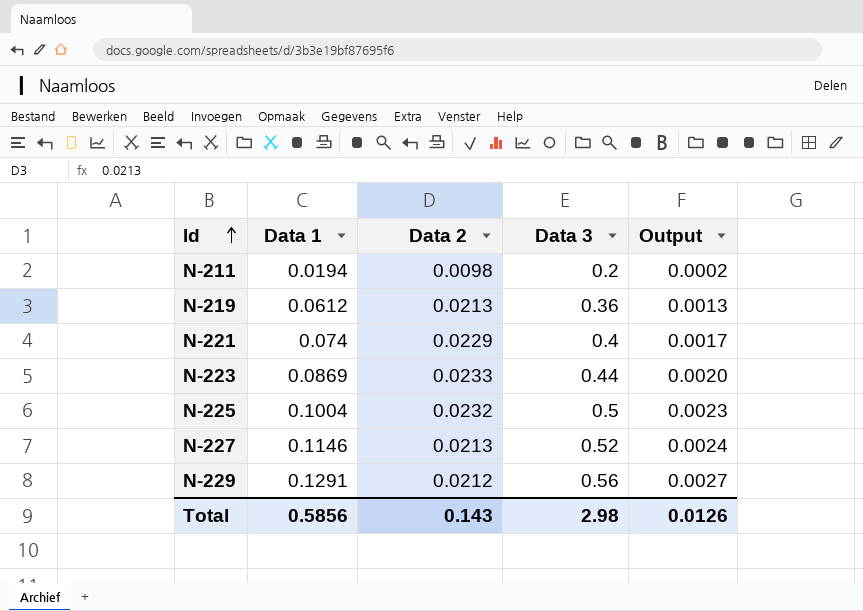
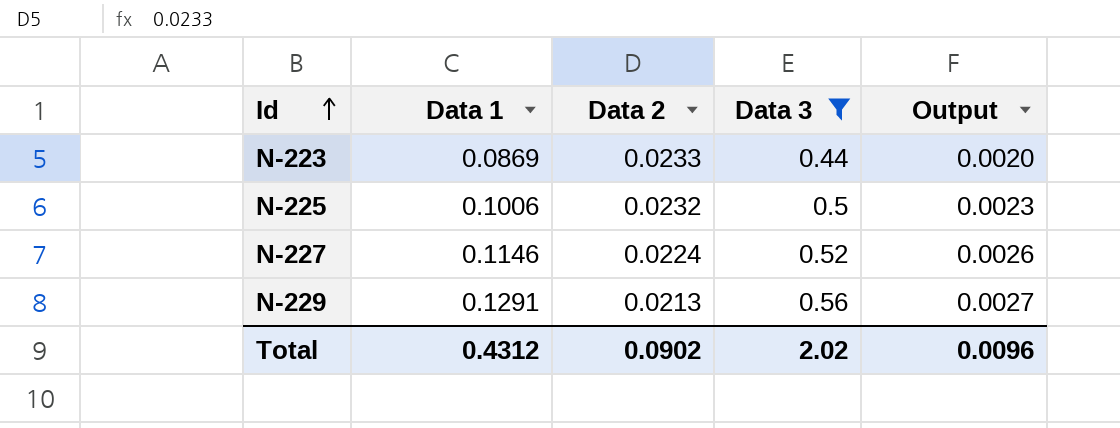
filter: none -> Data 3 >= 0.44
N-225 | Data 1: 0.1004 -> 0.1006
N-227 | Data 2: 0.0213 -> 0.0224
N-227 | Output: 0.0024 -> 0.0026
N-229 | Data 2: 0.0212 -> 0.0213
Total | Data 1: 0.5856 -> 0.4312
Total | Data 2: 0.143 -> 0.0902
Total | Data 3: 2.98 -> 2.02
Total | Output: 0.0126 -> 0.0096

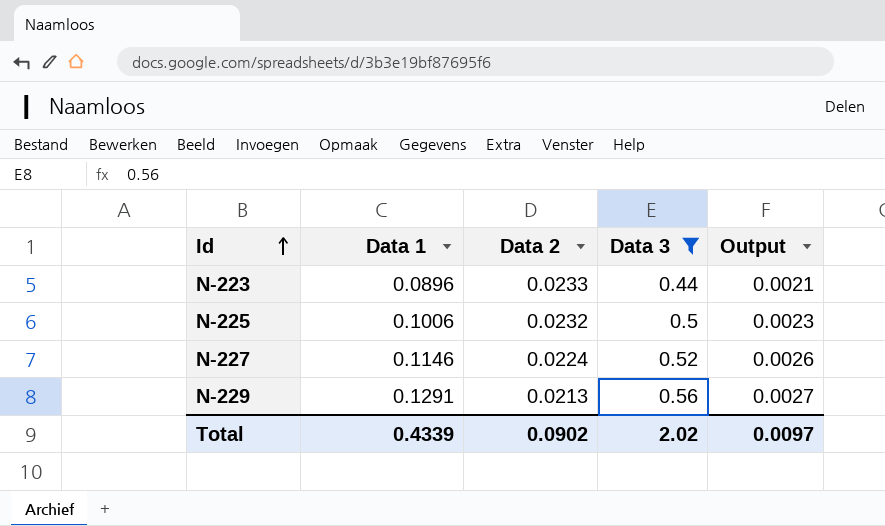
N-223 | Data 1: 0.0869 -> 0.0896
N-223 | Output: 0.0020 -> 0.0021
Total | Data 1: 0.4312 -> 0.4339
Total | Output: 0.0096 -> 0.0097

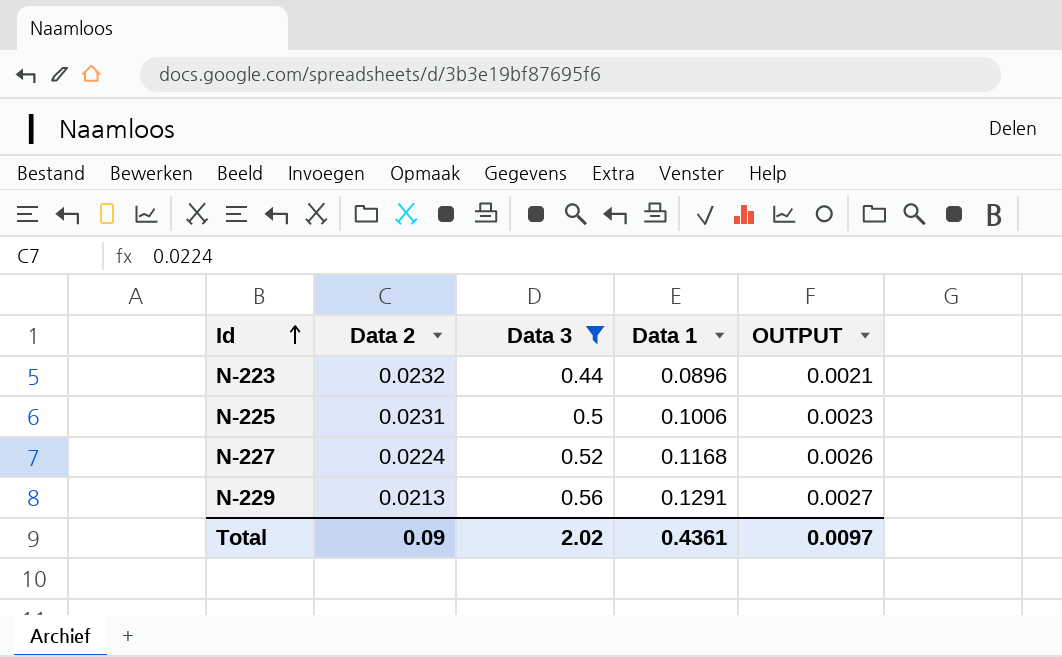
column Data 1 | position: 2 -> 4
column name: Output -> OUTPUT
N-223 | Data 2: 0.0233 -> 0.0232
N-225 | Data 2: 0.0232 -> 0.0231
N-227 | Data 1: 0.1146 -> 0.1168
Total | Data 2: 0.0902 -> 0.09
Total | Data 1: 0.4339 -> 0.4361

